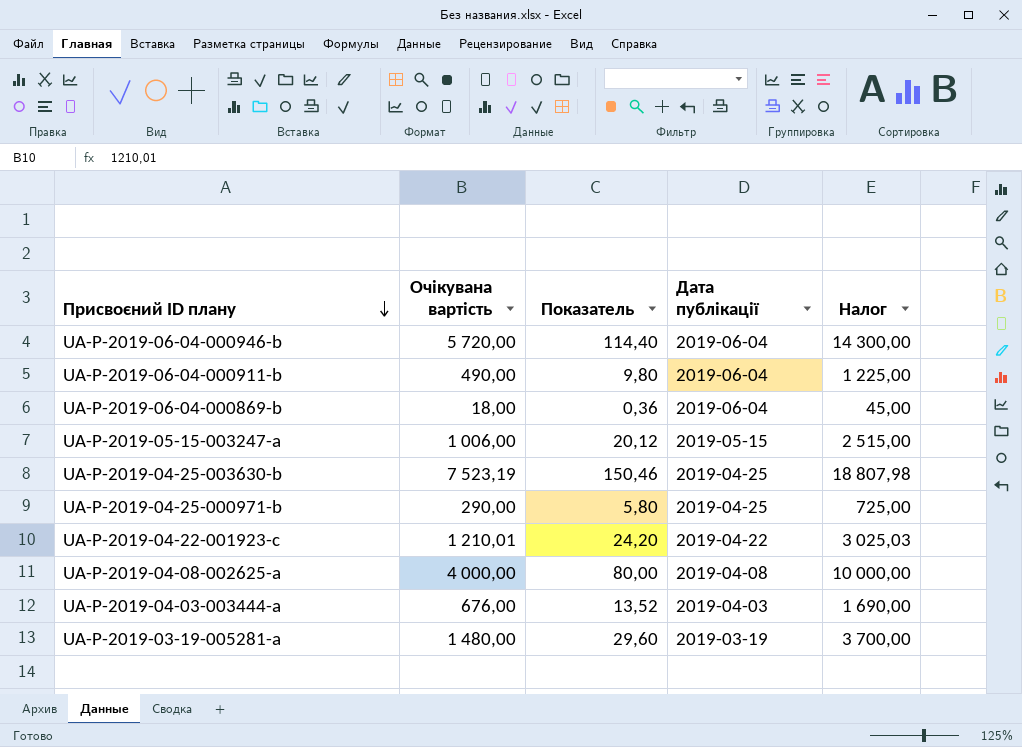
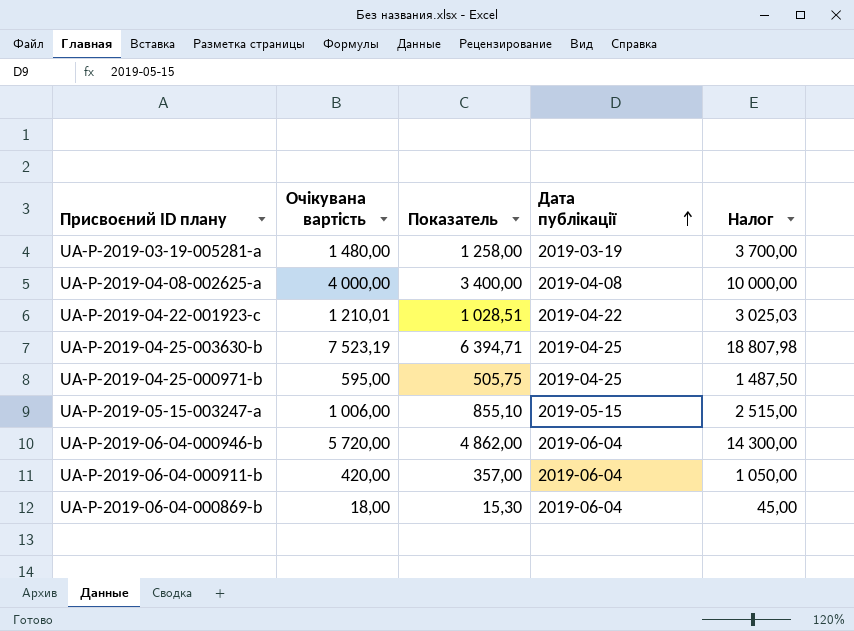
row order: Присвоєний ID плану descending -> Дата публікації ascending
column Показатель | formula: [Очікувана вартість] * 0,02 -> [Очікувана вартість] * 0,85
row UA-P-2019-04-03-003444-a: 676,00 | 13,52 | 2019-04-03 | 1 690,00 -> none
UA-P-2019-04-25-000971-b | Очікувана вартість: 290,00 -> 595,00
UA-P-2019-04-25-000971-b | Налог: 725,00 -> 1 487,50
UA-P-2019-06-04-000911-b | Очікувана вартість: 490,00 -> 420,00
UA-P-2019-06-04-000911-b | Налог: 1 225,00 -> 1 050,00

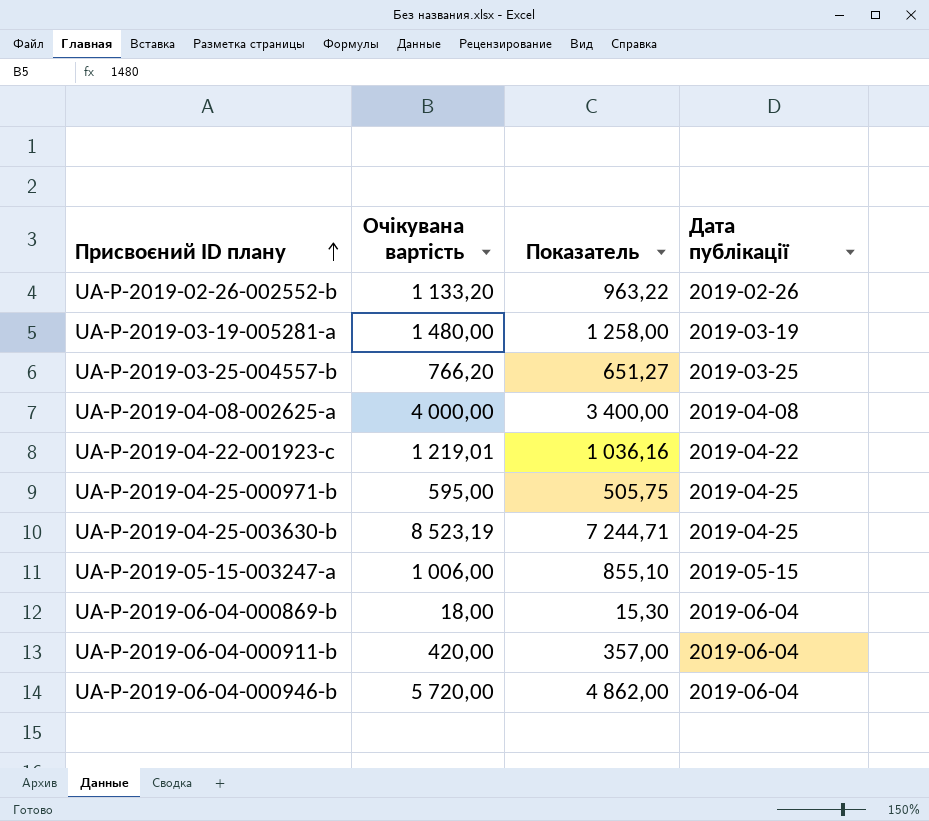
row order: Дата публікації ascending -> Присвоєний ID плану ascending
column Налог | formula: [Очікувана вартість] * 2,5 -> none
row UA-P-2019-02-26-002552-b: none -> 1 133,20 | 963,22 | 2019-02-26
row UA-P-2019-03-25-004557-b: none -> 766,20 | 651,27 | 2019-03-25
UA-P-2019-04-22-001923-c | Очікувана вартість: 1 210,01 -> 1 219,01
UA-P-2019-04-22-001923-c | Показатель: 1 028,51 -> 1 036,16
UA-P-2019-04-25-003630-b | Очікувана вартість: 7 523,19 -> 8 523,19
UA-P-2019-04-25-003630-b | Показатель: 6 394,71 -> 7 244,71

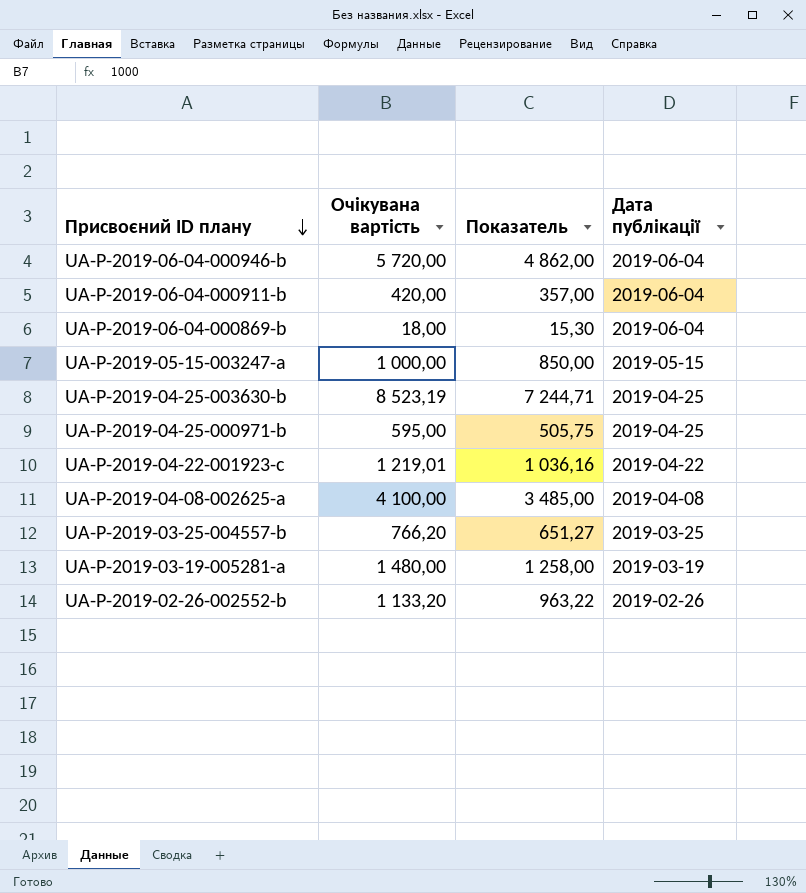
row order: Присвоєний ID плану ascending -> Присвоєний ID плану descending
UA-P-2019-05-15-003247-a | Очікувана вартість: 1 006,00 -> 1 000,00
UA-P-2019-05-15-003247-a | Показатель: 855,10 -> 850,00
UA-P-2019-04-08-002625-a | Очікувана вартість: 4 000,00 -> 4 100,00
UA-P-2019-04-08-002625-a | Показатель: 3 400,00 -> 3 485,00

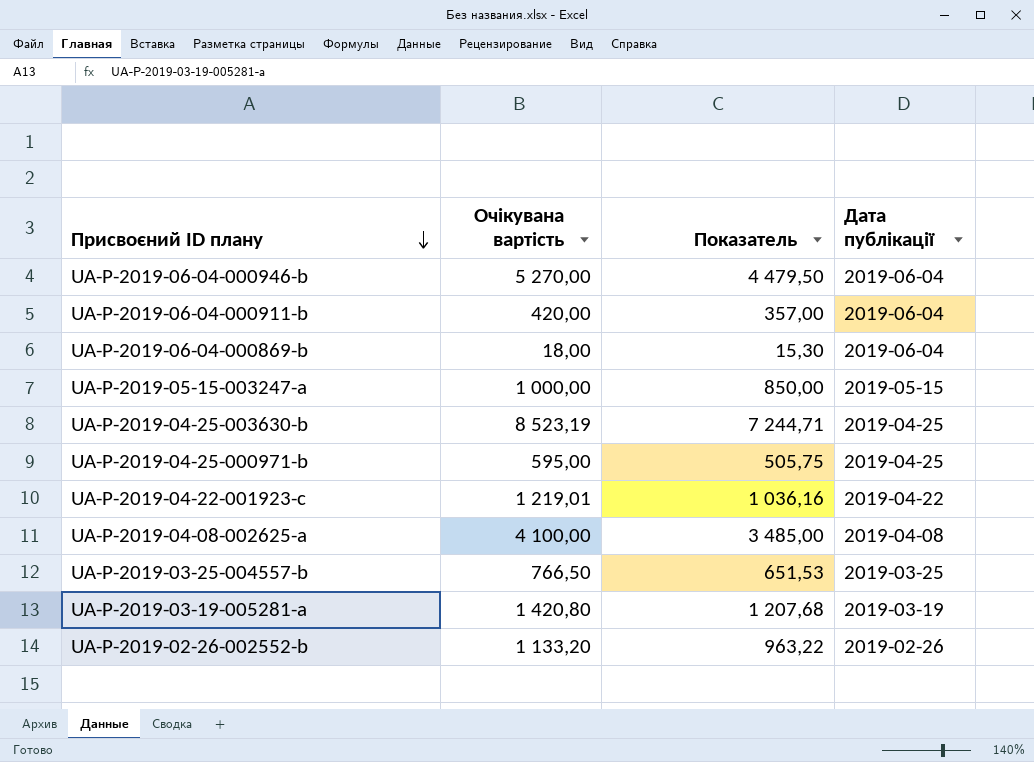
UA-P-2019-06-04-000946-b | Очікувана вартість: 5 720,00 -> 5 270,00
UA-P-2019-06-04-000946-b | Показатель: 4 862,00 -> 4 479,50
UA-P-2019-03-25-004557-b | Очікувана вартість: 766,20 -> 766,50
UA-P-2019-03-25-004557-b | Показатель: 651,27 -> 651,53
UA-P-2019-03-19-005281-a | Очікувана вартість: 1 480,00 -> 1 420,80
UA-P-2019-03-19-005281-a | Показатель: 1 258,00 -> 1 207,68

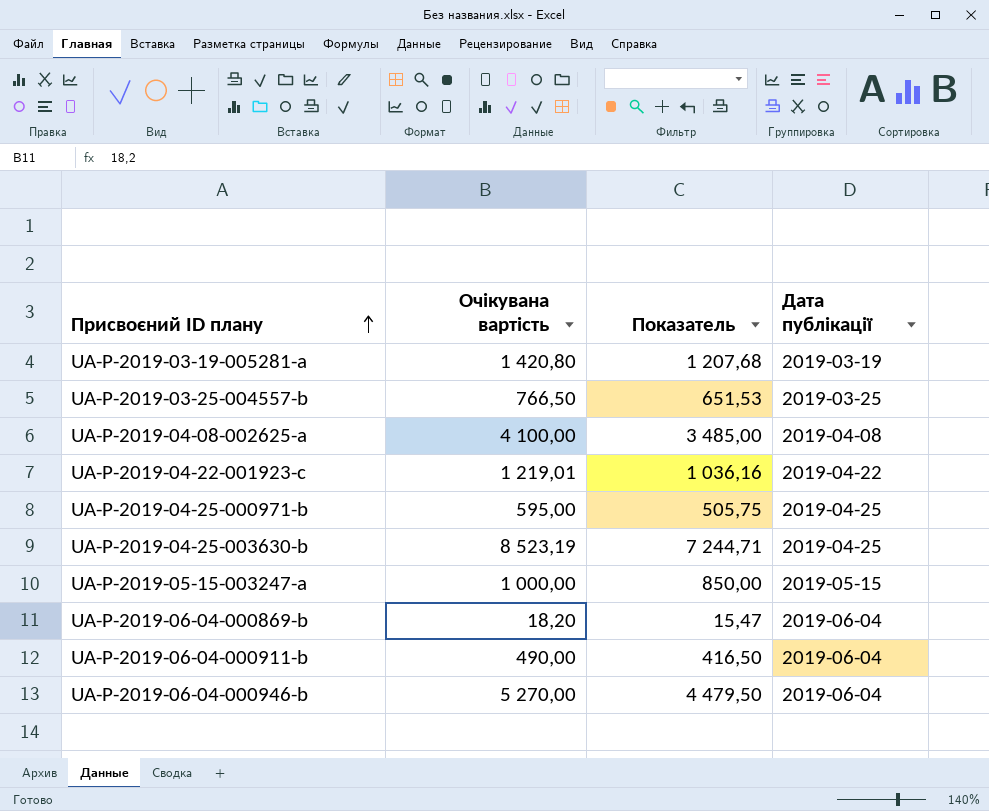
row order: Присвоєний ID плану descending -> Присвоєний ID плану ascending
row UA-P-2019-02-26-002552-b: 1 133,20 | 963,22 | 2019-02-26 -> none
UA-P-2019-06-04-000869-b | Очікувана вартість: 18,00 -> 18,20
UA-P-2019-06-04-000869-b | Показатель: 15,30 -> 15,47
UA-P-2019-06-04-000911-b | Очікувана вартість: 420,00 -> 490,00
UA-P-2019-06-04-000911-b | Показатель: 357,00 -> 416,50

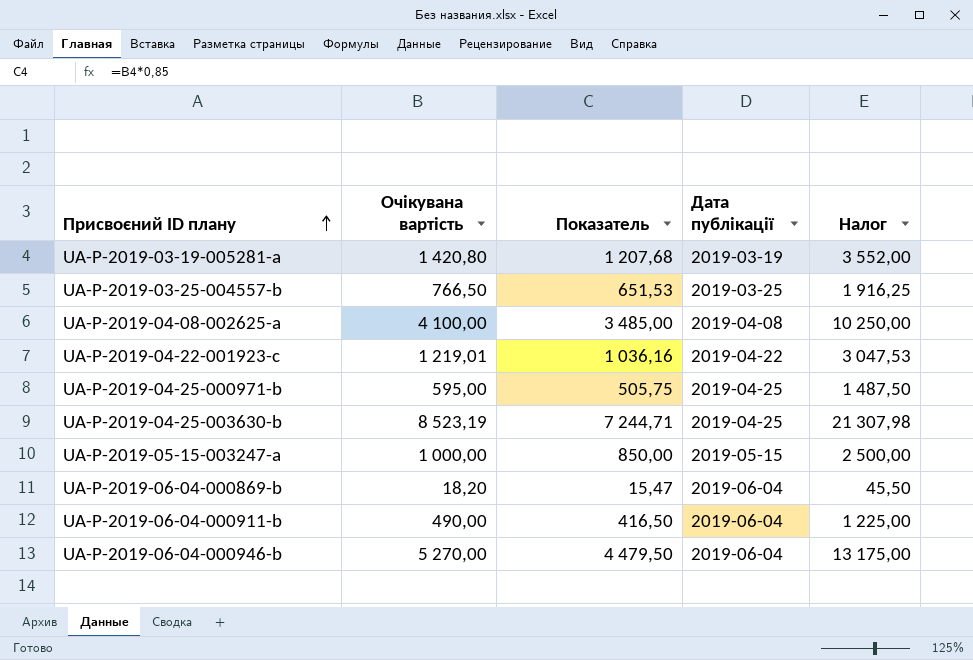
column Налог | formula: none -> [Очікувана вартість] * 2,5

